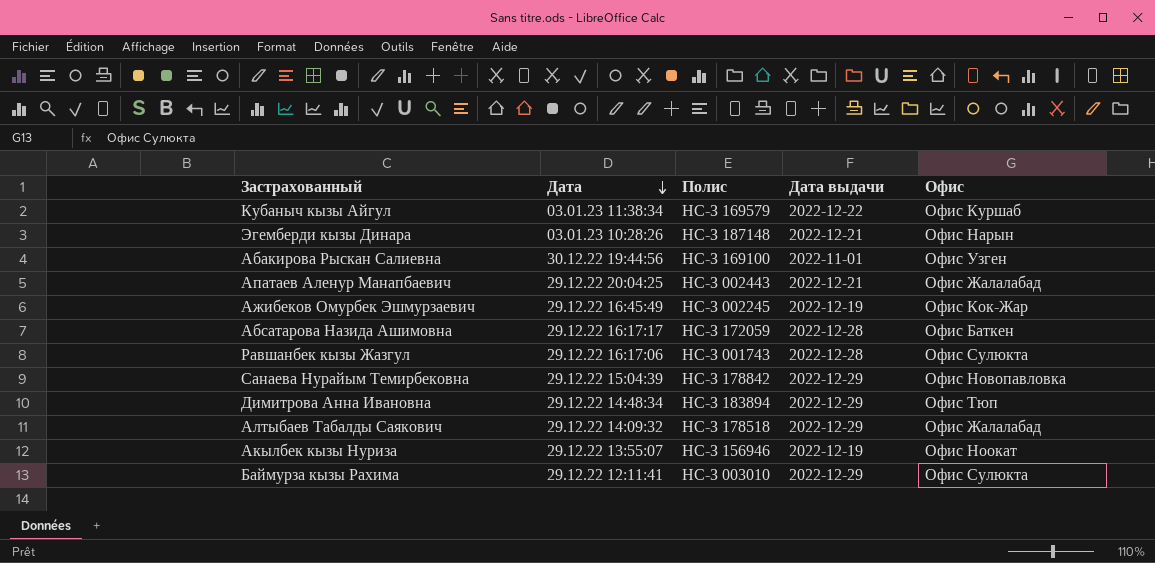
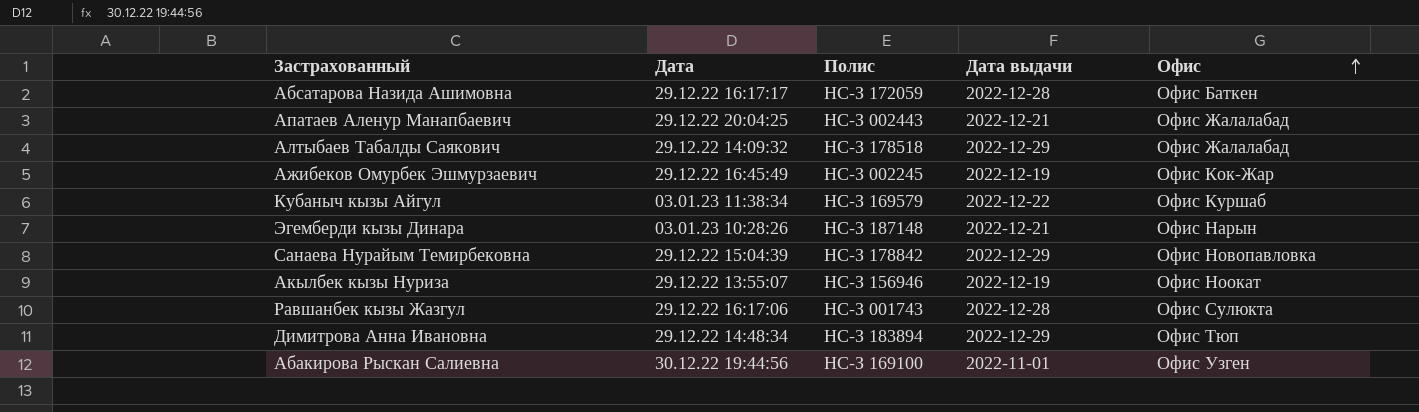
row order: Дата descending -> Офис ascending
row Баймурза кызы Рахима: 29.12.22 12:11:41 | НС-З 003010 | 2022-12-29 | Офис Сулюкта -> none

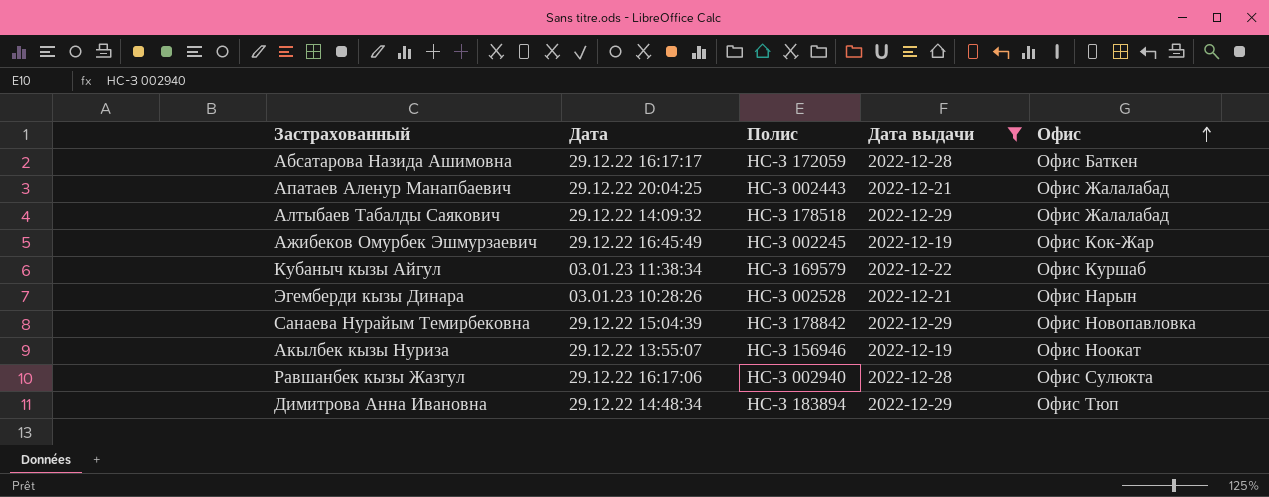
filter: none -> Дата выдачи != 2022-11-01
Эгемберди кызы Динара | Полис: НС-З 187148 -> НС-З 002528
Равшанбек кызы Жазгул | Полис: НС-З 001743 -> НС-З 002940

